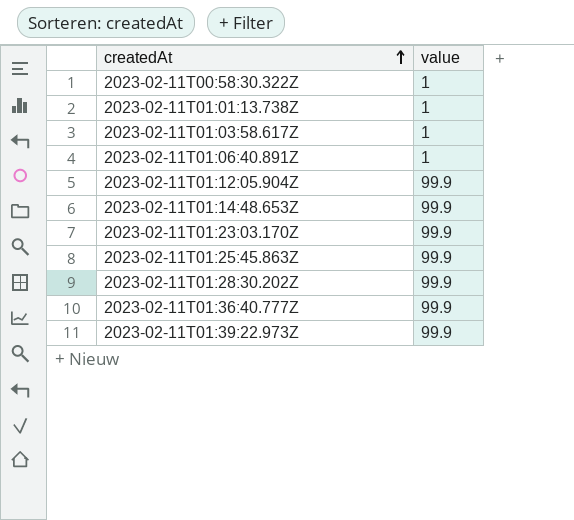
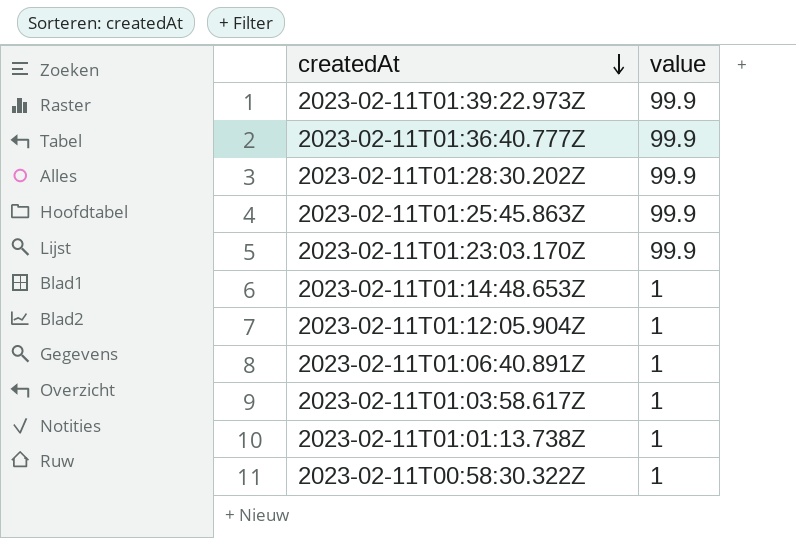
row order: createdAt ascending -> createdAt descending
2023-02-11T01:14:48.653Z | value: 99.9 -> 1
2023-02-11T01:12:05.904Z | value: 99.9 -> 1

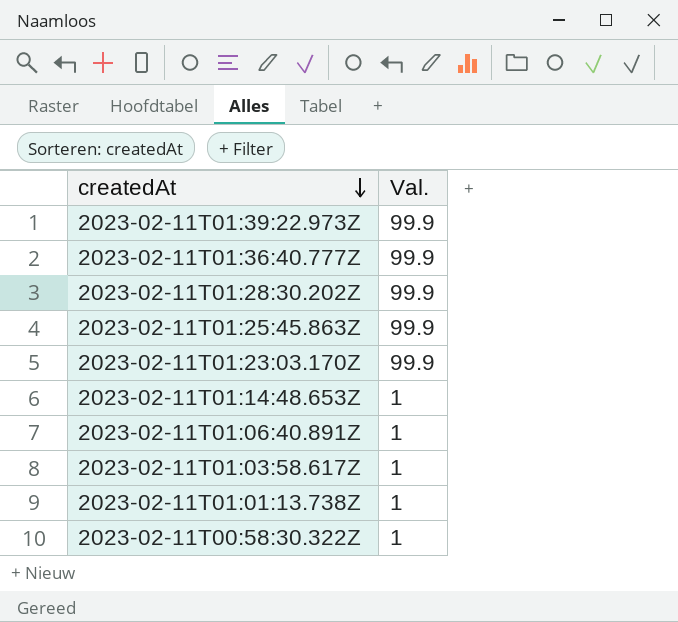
column name: value -> Val.
row 2023-02-11T01:12:05.904Z: 1 -> none

